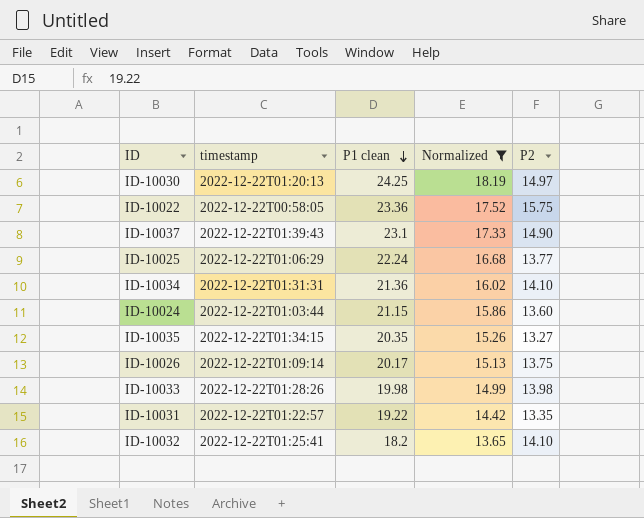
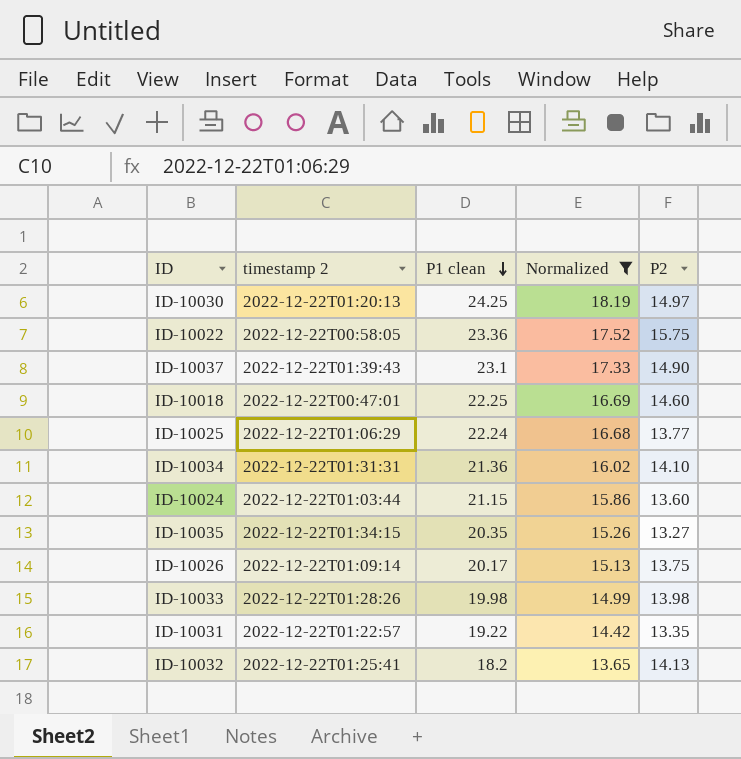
column name: timestamp -> timestamp 2
row ID-10018: none -> 2022-12-22T00:47:01 | 22.25 | 16.69 | 14.60
ID-10032 | P2: 14.10 -> 14.13

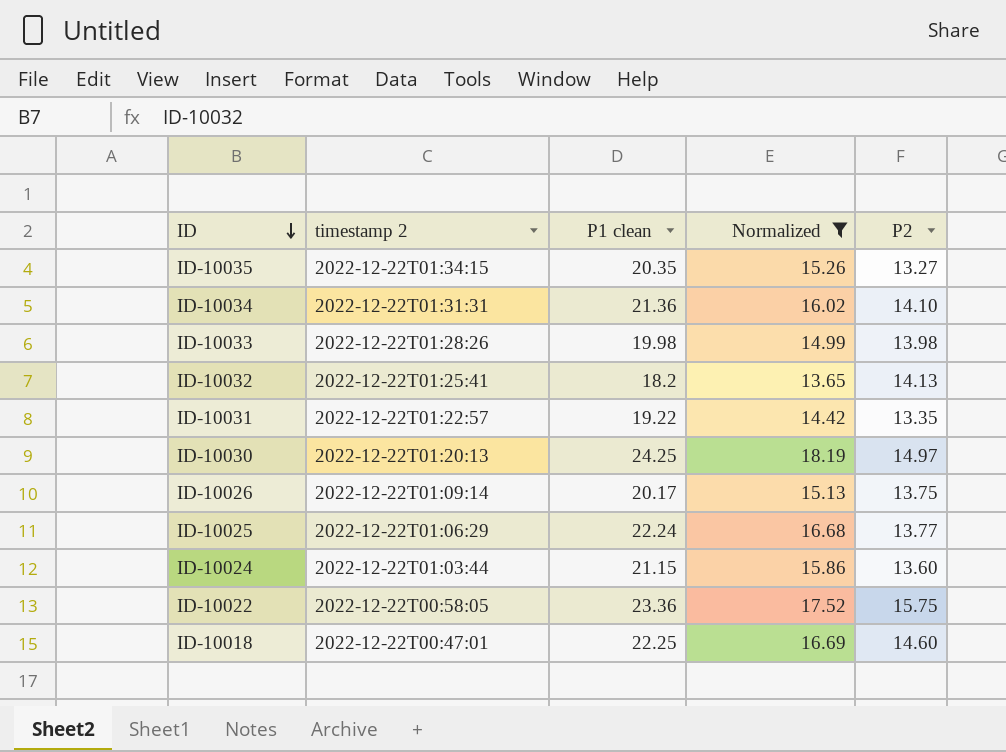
row order: P1 clean descending -> ID descending
row ID-10037: 2022-12-22T01:39:43 | 23.1 | 17.33 | 14.90 -> none

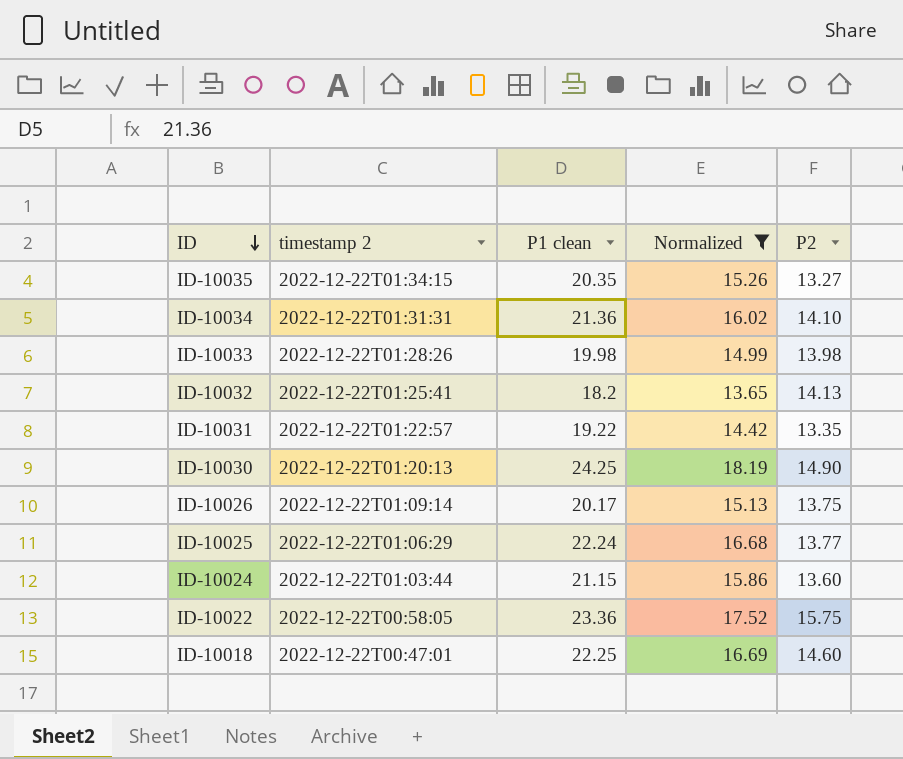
ID-10030 | P2: 14.97 -> 14.90

